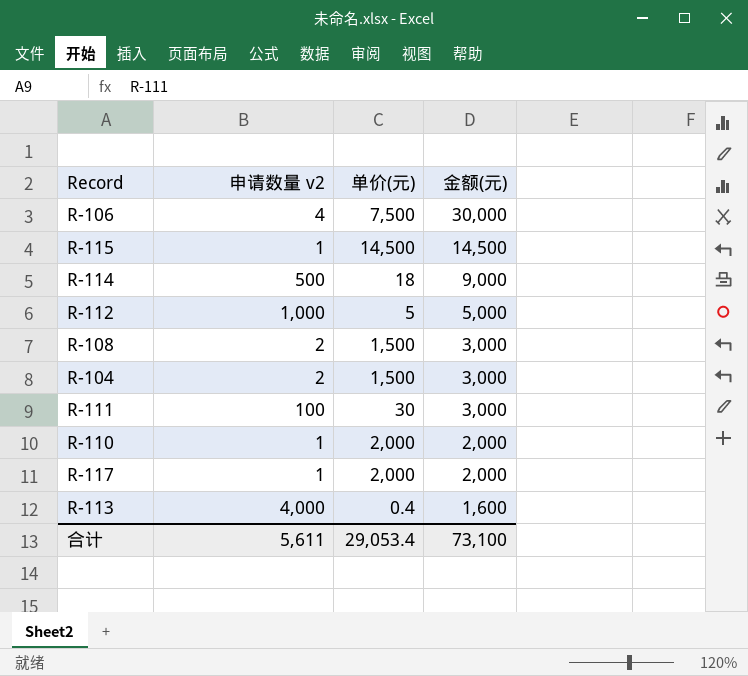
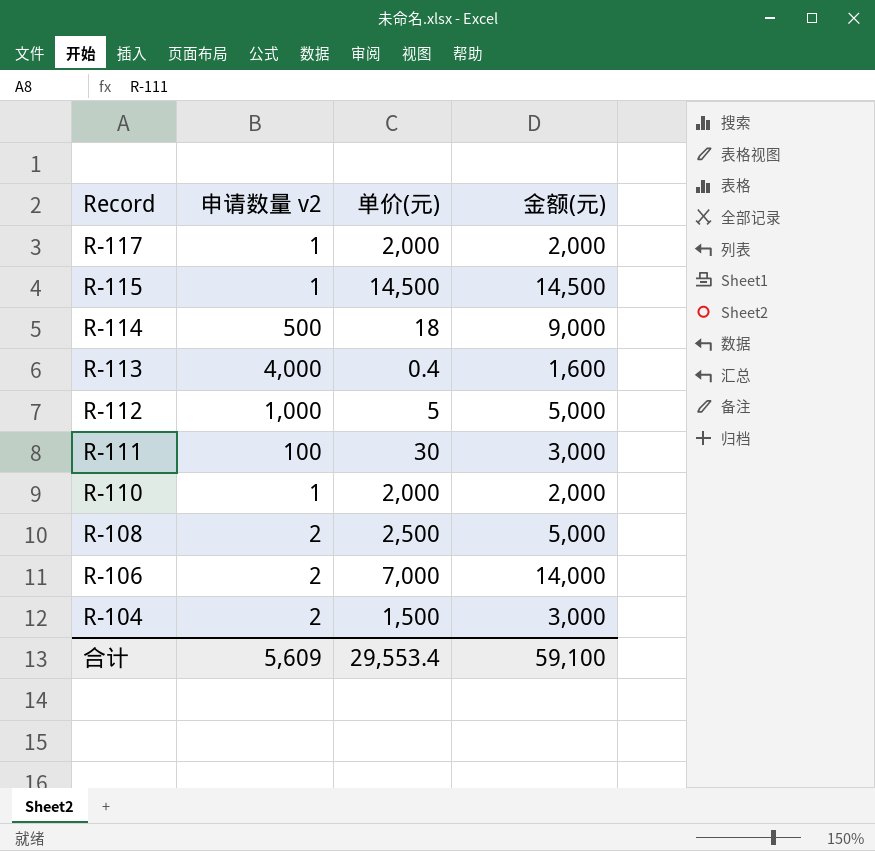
row order: 金额(元) descending -> Record descending
R-108 | 单价(元): 1,500 -> 2,500
R-108 | 金额(元): 3,000 -> 5,000
R-106 | 申请数量 v2: 4 -> 2
R-106 | 单价(元): 7,500 -> 7,000
R-106 | 金额(元): 30,000 -> 14,000
合计 | 申请数量 v2: 5,611 -> 5,609
合计 | 单价(元): 29,053.4 -> 29,553.4
合计 | 金额(元): 73,100 -> 59,100

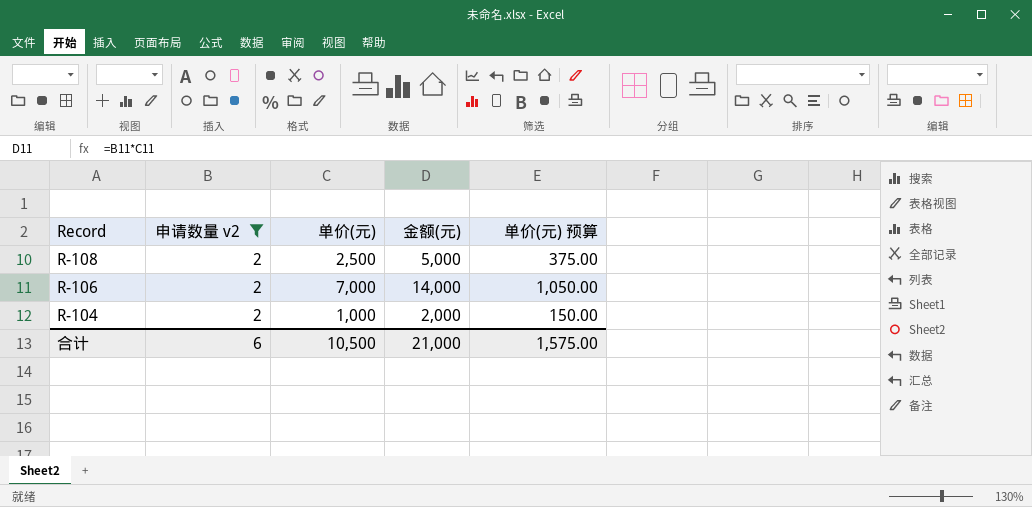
filter: none -> 申请数量 v2 = 2
column 单价(元) 预算 | formula: none -> [单价(元)] * 0.15
R-104 | 单价(元): 1,500 -> 1,000
R-104 | 金额(元): 3,000 -> 2,000
合计 | 申请数量 v2: 5,609 -> 6
合计 | 单价(元): 29,553.4 -> 10,500
合计 | 金额(元): 59,100 -> 21,000

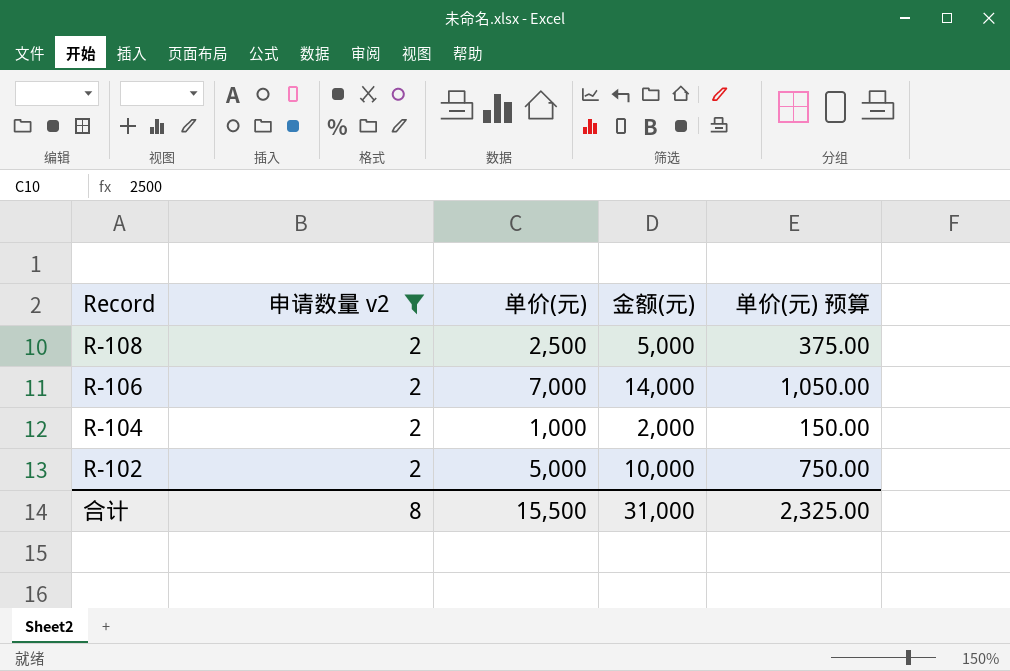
row R-102: none -> 2 | 5,000 | 10,000 | 750.00
合计 | 申请数量 v2: 6 -> 8
合计 | 单价(元): 10,500 -> 15,500
合计 | 金额(元): 21,000 -> 31,000
合计 | 单价(元) 预算: 1,575.00 -> 2,325.00

